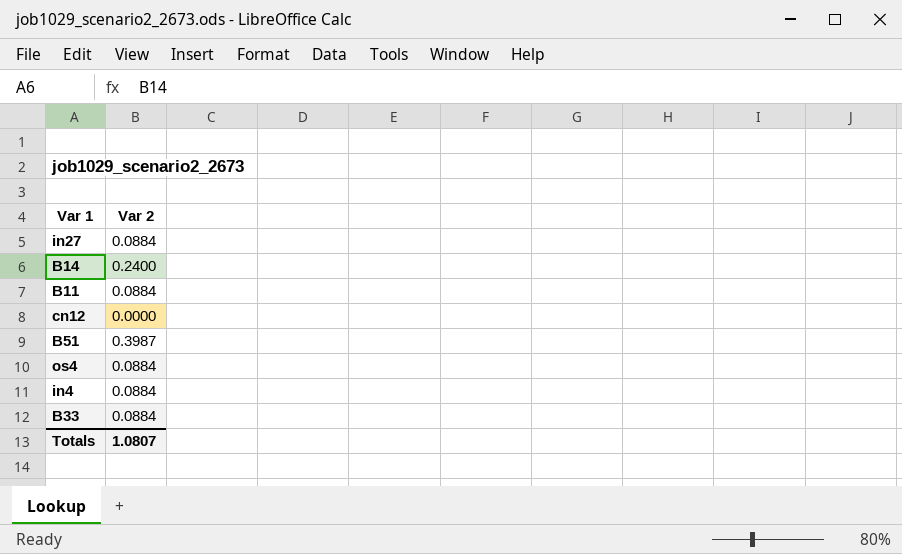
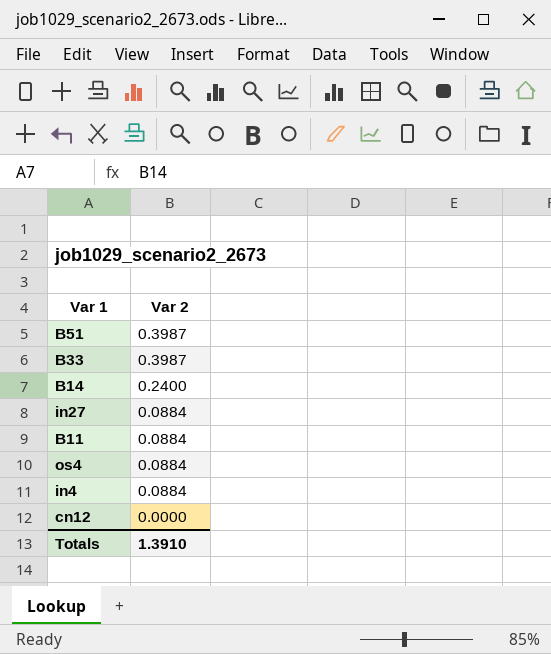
row order: none -> Var 2 descending
B33 | Var 2: 0.0884 -> 0.3987
Totals | Var 2: 1.0807 -> 1.3910

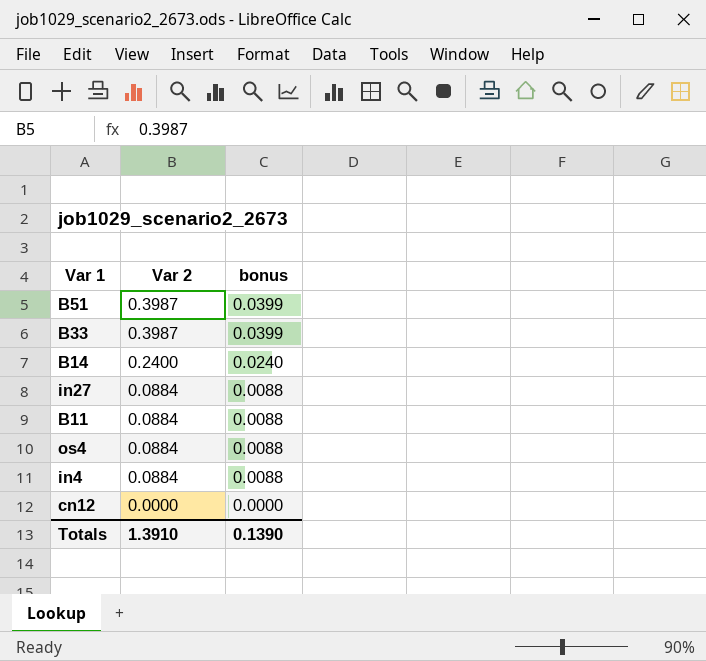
column bonus | formula: none -> [Var 2] * 0.1

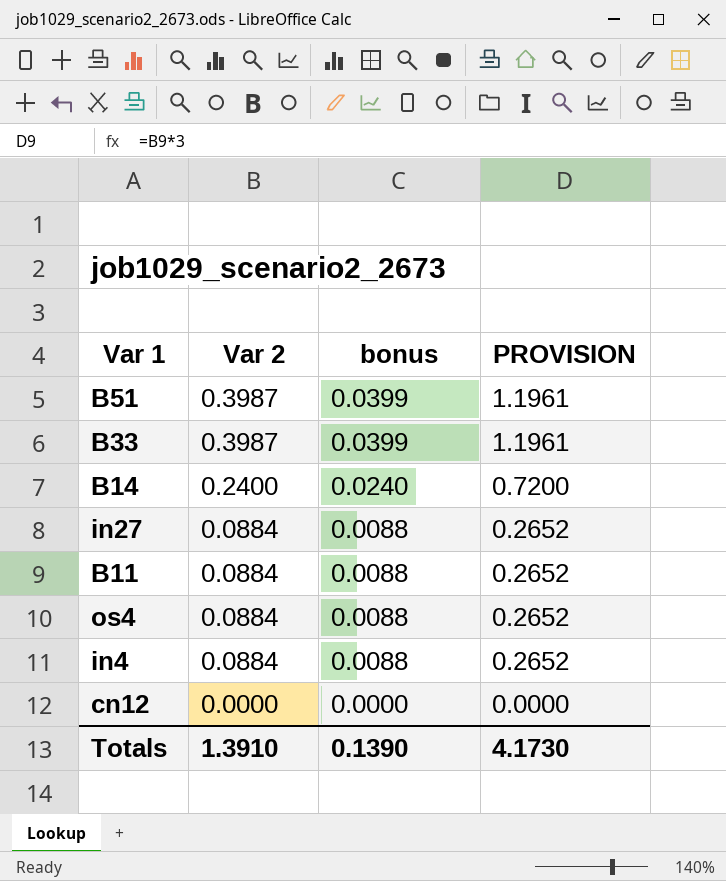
column PROVISION | formula: none -> [Var 2] * 3

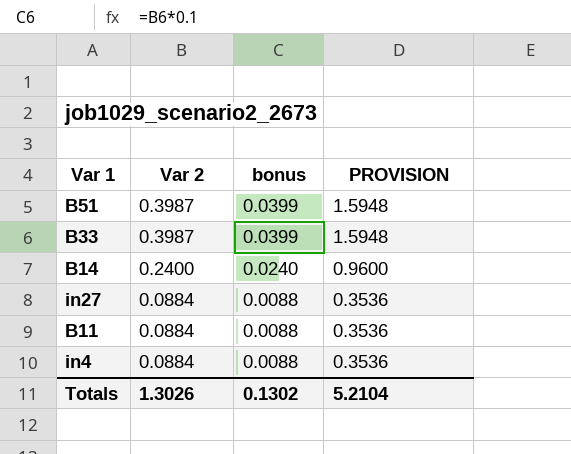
column PROVISION | formula: [Var 2] * 3 -> [Var 2] * 4
row os4: 0.0884 | 0.0088 | 0.2652 -> none
row cn12: 0.0000 | 0.0000 | 0.0000 -> none
Totals | Var 2: 1.3910 -> 1.3026
Totals | bonus: 0.1390 -> 0.1302
Totals | PROVISION: 4.1730 -> 5.2104

